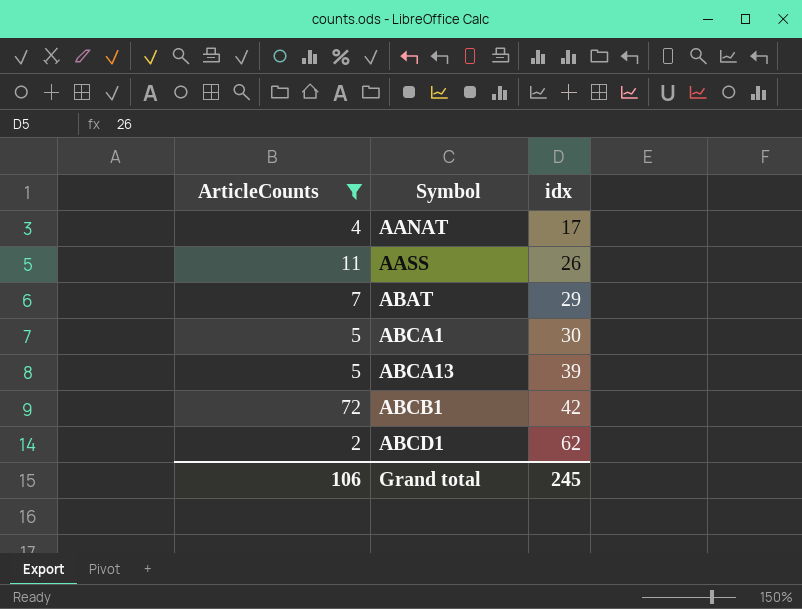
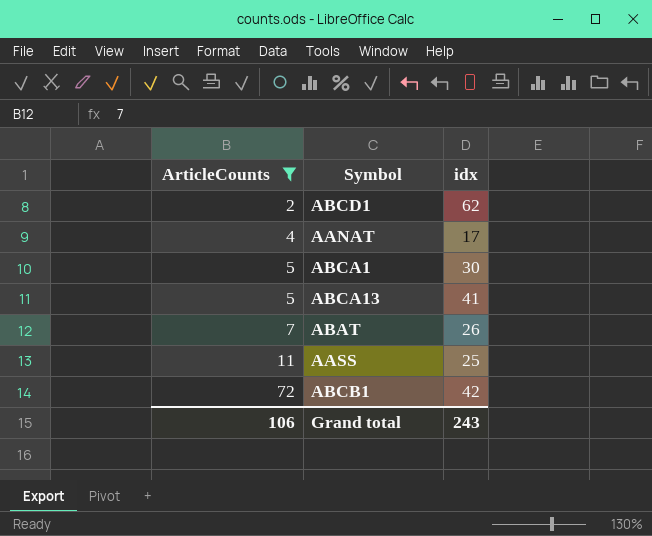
row order: Symbol ascending -> ArticleCounts ascending
ABCA13 | idx: 39 -> 41
ABAT | idx: 29 -> 26
AASS | idx: 26 -> 25
Grand total | idx: 245 -> 243

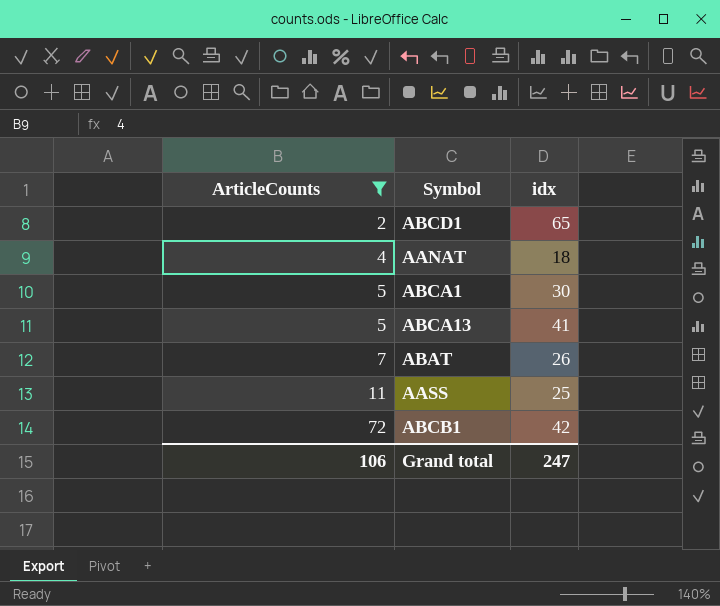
ABCD1 | idx: 62 -> 65
AANAT | idx: 17 -> 18
Grand total | idx: 243 -> 247

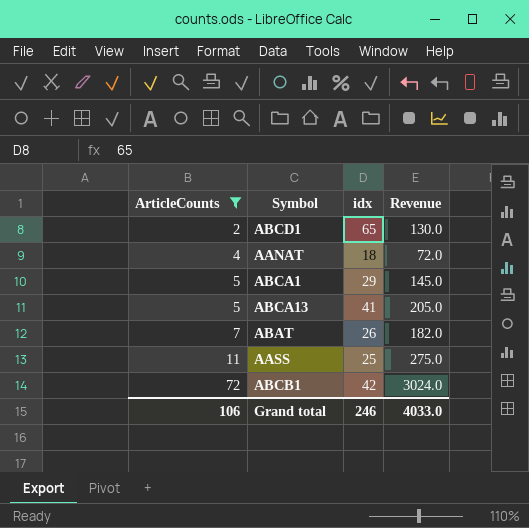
column Revenue | formula: none -> [ArticleCounts] * [idx]
ABCA1 | idx: 30 -> 29
Grand total | idx: 247 -> 246

